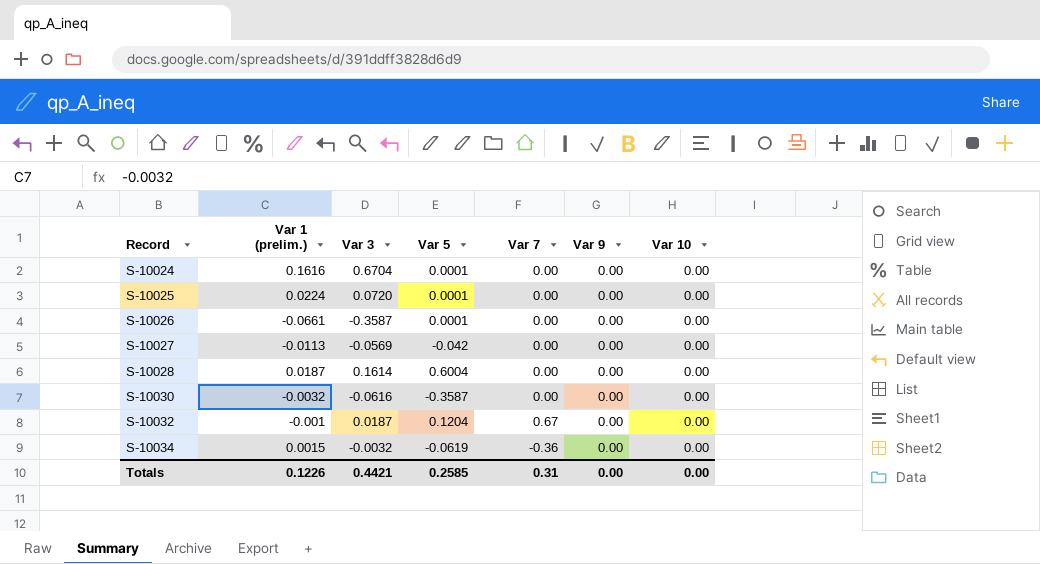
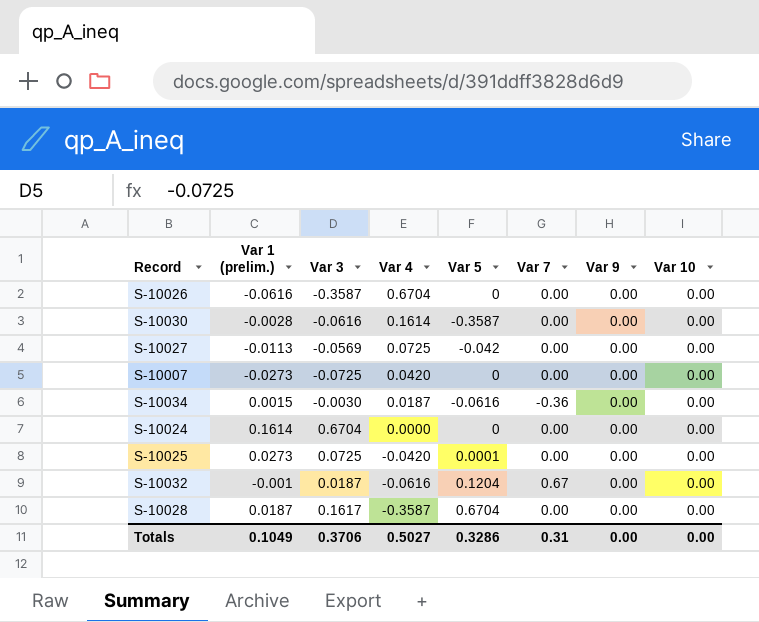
row order: Record ascending -> Var 4 descending
column Var 4 | position: none -> 4
S-10026 | Var 1 (prelim.): -0.0661 -> -0.0616
S-10026 | Var 5: 0.0001 -> 0
S-10030 | Var 1 (prelim.): -0.0032 -> -0.0028
row S-10007: none -> -0.0273 | -0.0725 | 0.0420 | 0 | 0.00 | 0.00 | 0.00
S-10034 | Var 3: -0.0032 -> -0.0030
S-10034 | Var 5: -0.0619 -> -0.0616
S-10024 | Var 1 (prelim.): 0.1616 -> 0.1614
S-10024 | Var 5: 0.0001 -> 0
S-10025 | Var 1 (prelim.): 0.0224 -> 0.0273
S-10025 | Var 3: 0.0720 -> 0.0725
S-10028 | Var 3: 0.1614 -> 0.1617
S-10028 | Var 5: 0.6004 -> 0.6704
Totals | Var 1 (prelim.): 0.1226 -> 0.1049
Totals | Var 3: 0.4421 -> 0.3706
Totals | Var 5: 0.2585 -> 0.3286

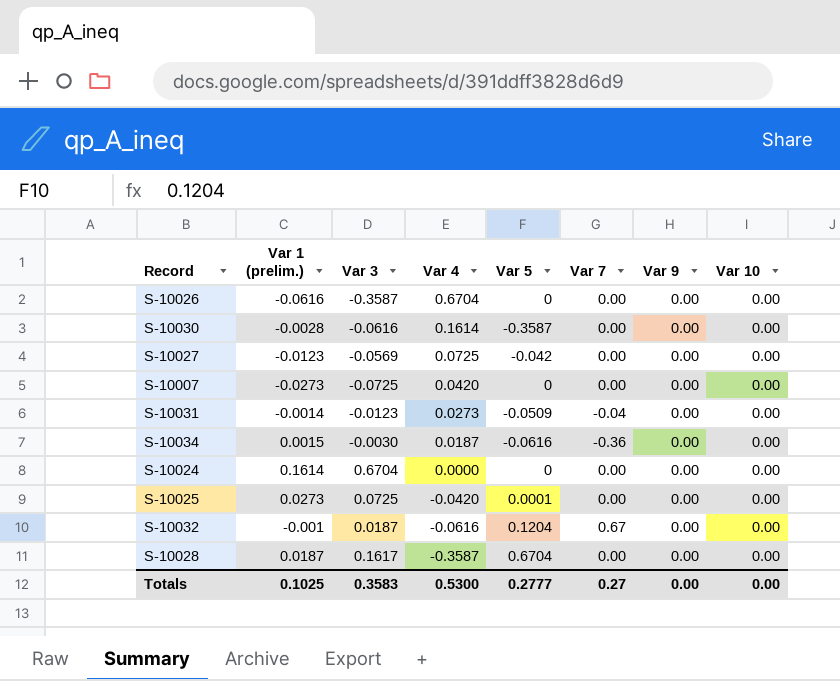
S-10027 | Var 1 (prelim.): -0.0113 -> -0.0123
row S-10031: none -> -0.0014 | -0.0123 | 0.0273 | -0.0509 | -0.04 | 0.00 | 0.00
Totals | Var 1 (prelim.): 0.1049 -> 0.1025
Totals | Var 3: 0.3706 -> 0.3583
Totals | Var 4: 0.5027 -> 0.5300
Totals | Var 5: 0.3286 -> 0.2777
Totals | Var 7: 0.31 -> 0.27

